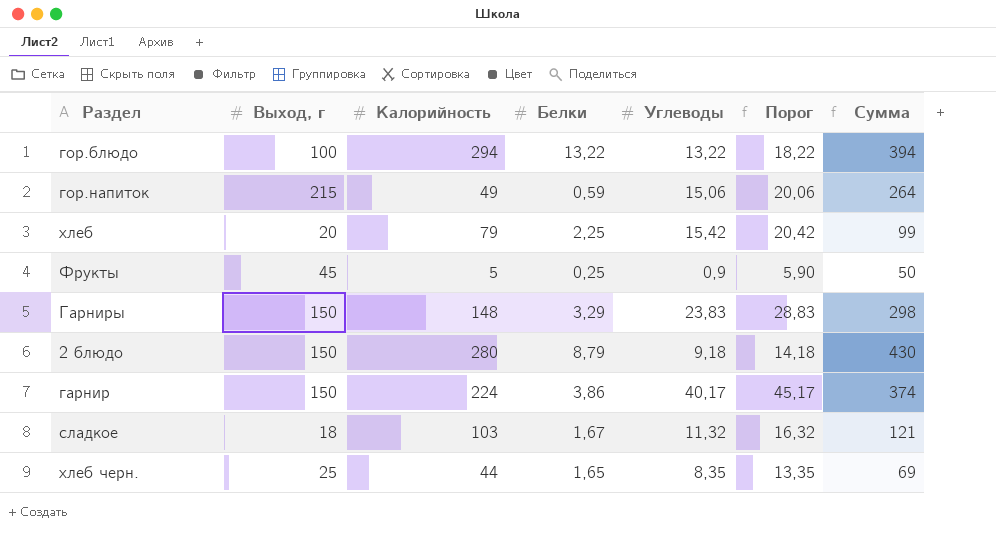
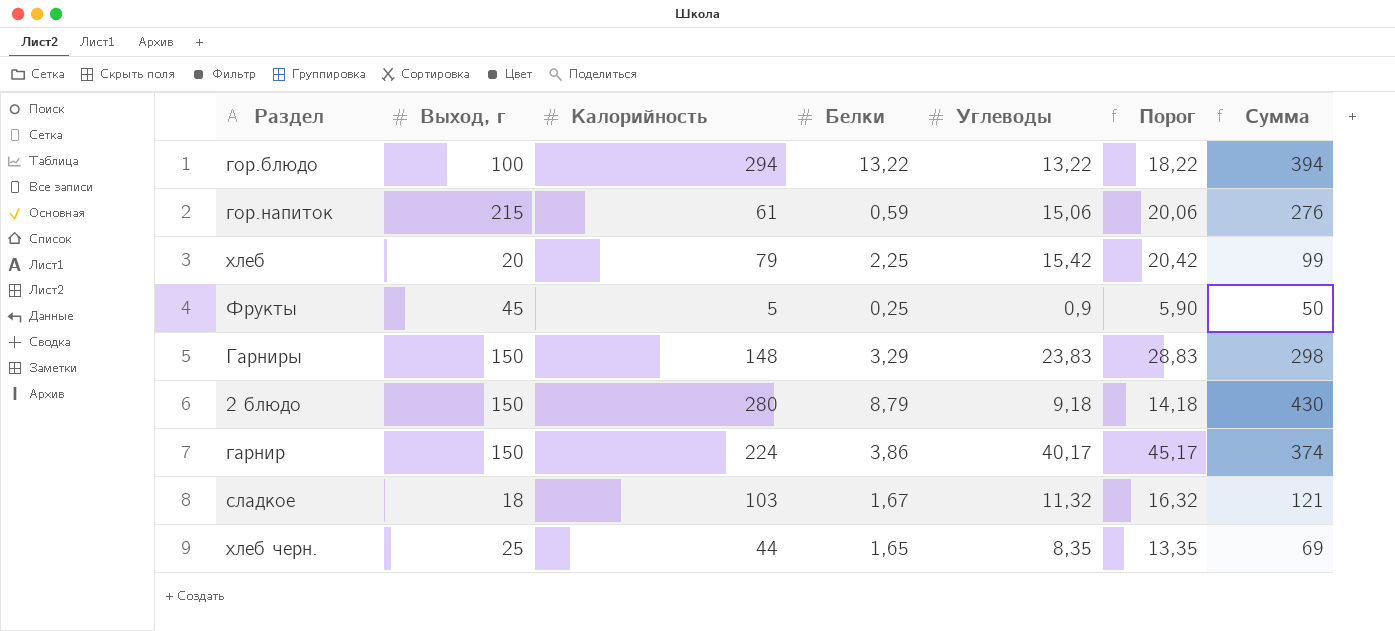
гор.напиток | Калорийность: 49 -> 61
гор.напиток | Сумма: 264 -> 276

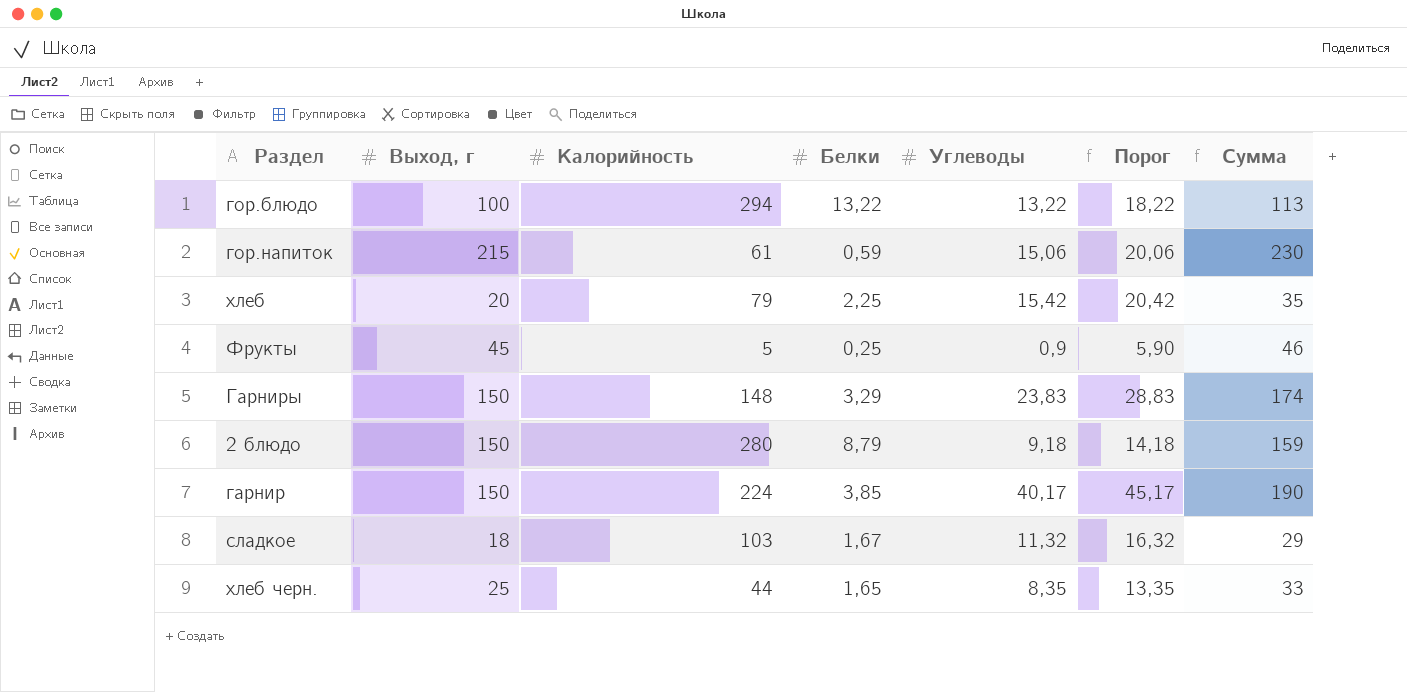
column Сумма | formula: [Выход, г] + [Калорийность] -> [Выход, г] + [Углеводы]
гарнир | Белки: 3,86 -> 3,85

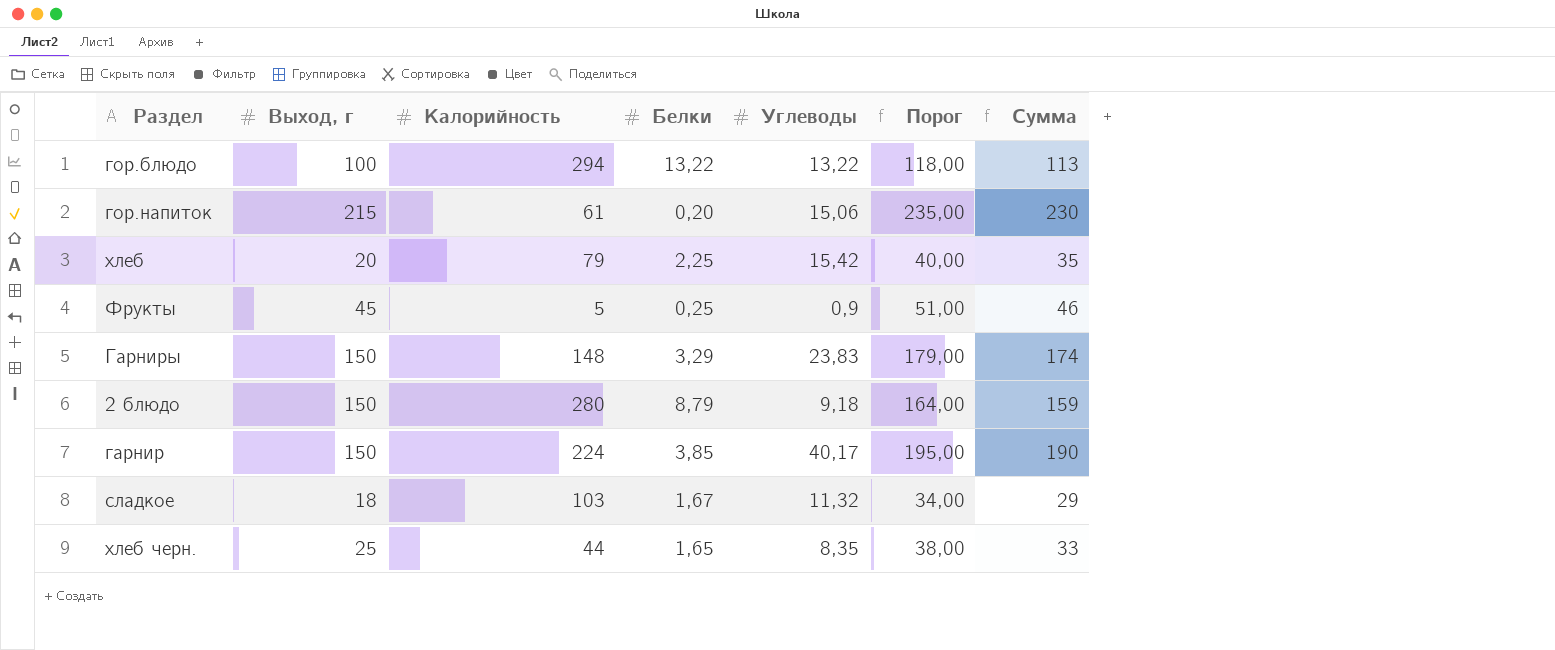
column Порог | formula: [Углеводы] + 5 -> [Сумма] + 5
гор.напиток | Белки: 0,59 -> 0,20

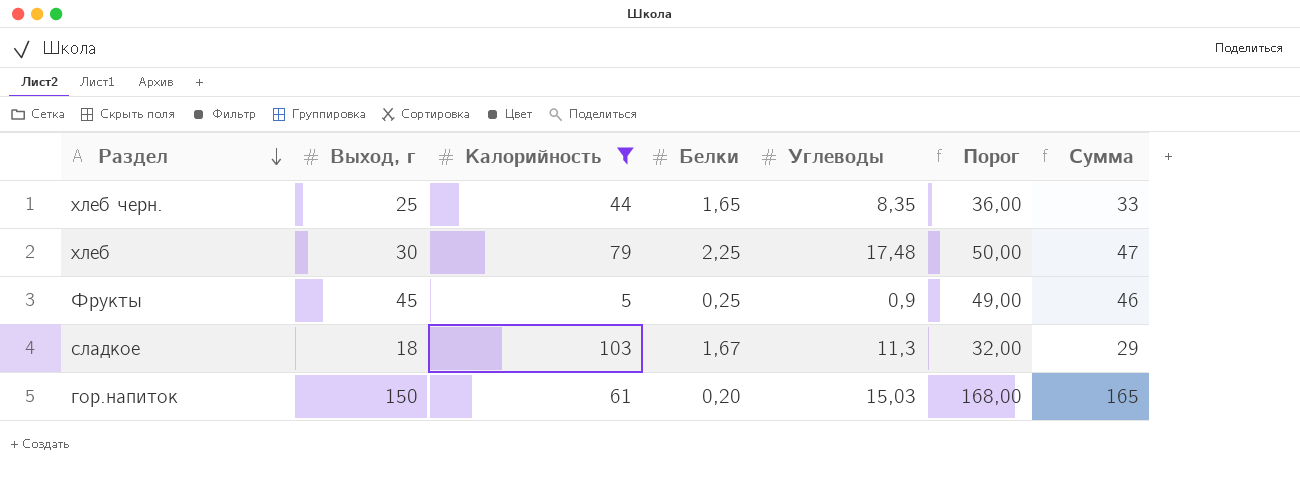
filter: none -> Калорийность <= 103
row order: none -> Раздел descending
column Порог | formula: [Сумма] + 5 -> [Сумма] + 3
хлеб | Выход, г: 20 -> 30
хлеб | Углеводы: 15,42 -> 17,48
хлеб | Сумма: 35 -> 47
сладкое | Углеводы: 11,32 -> 11,3
гор.напиток | Выход, г: 215 -> 150
гор.напиток | Углеводы: 15,06 -> 15,03
гор.напиток | Сумма: 230 -> 165

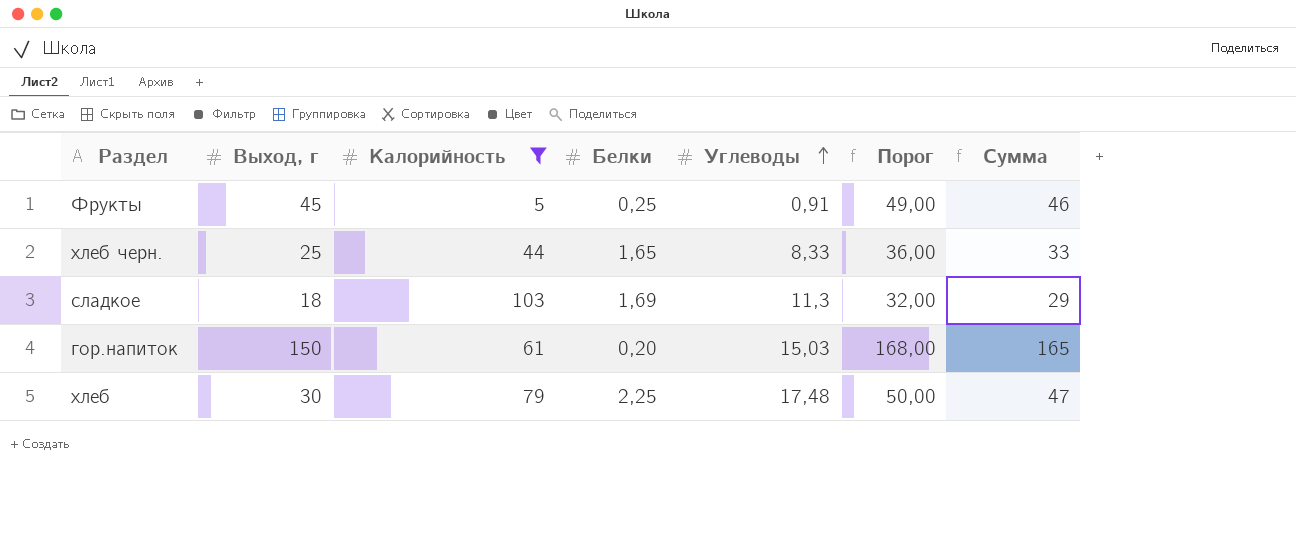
row order: Раздел descending -> Углеводы ascending
Фрукты | Углеводы: 0,9 -> 0,91
хлеб черн. | Углеводы: 8,35 -> 8,33
сладкое | Белки: 1,67 -> 1,69

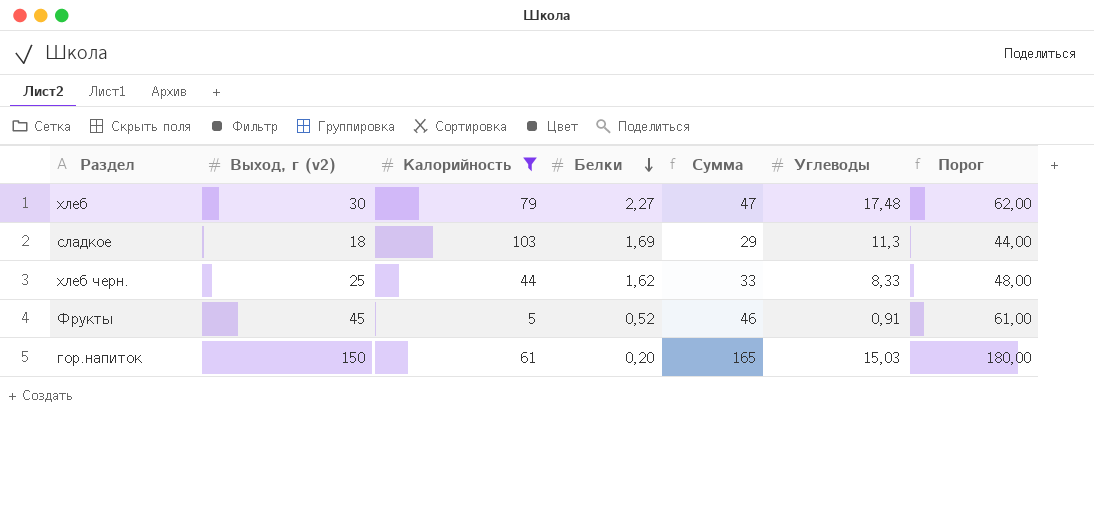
row order: Углеводы ascending -> Белки descending
column name: Выход, г -> Выход, г (v2)
column Сумма | position: 7 -> 5
column Порог | formula: [Сумма] + 3 -> [Сумма] + 15
хлеб | Белки: 2,25 -> 2,27
хлеб черн. | Белки: 1,65 -> 1,62
Фрукты | Белки: 0,25 -> 0,52

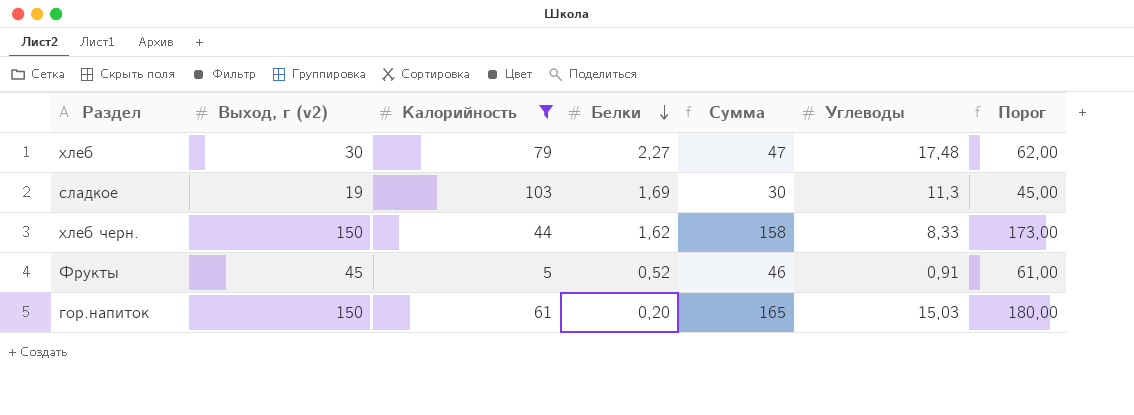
сладкое | Выход, г (v2): 18 -> 19
сладкое | Сумма: 29 -> 30
сладкое | Порог: 44,00 -> 45,00
хлеб черн. | Выход, г (v2): 25 -> 150
хлеб черн. | Сумма: 33 -> 158
хлеб черн. | Порог: 48,00 -> 173,00

